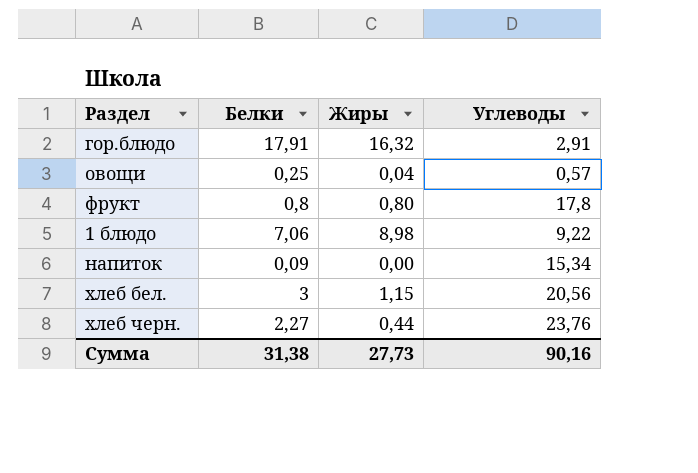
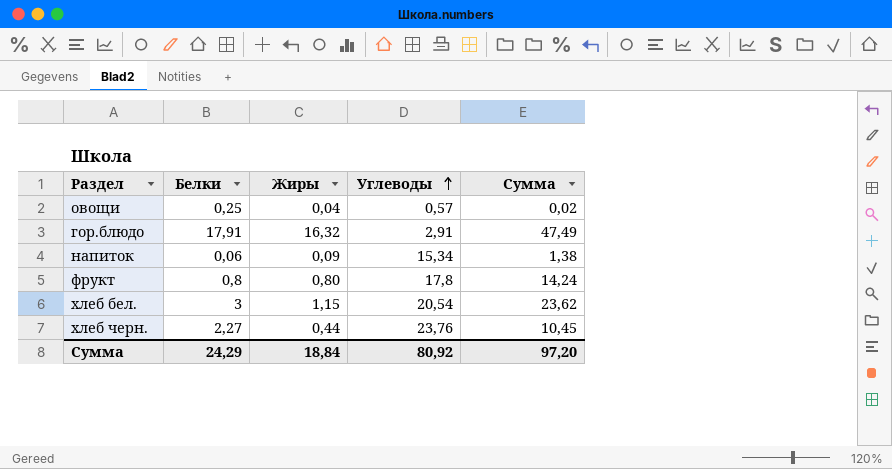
row order: none -> Углеводы ascending
column Сумма | formula: none -> [Жиры] * [Углеводы]
row 1 блюдо: 7,06 | 8,98 | 9,22 -> none
напиток | Белки: 0,09 -> 0,06
напиток | Жиры: 0,00 -> 0,09
хлеб бел. | Углеводы: 20,56 -> 20,54
Сумма | Белки: 31,38 -> 24,29
Сумма | Жиры: 27,73 -> 18,84
Сумма | Углеводы: 90,16 -> 80,92

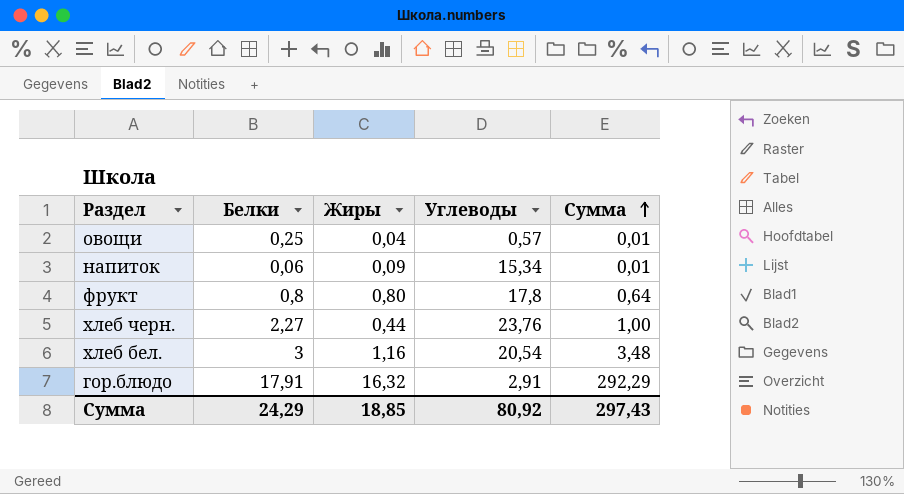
row order: Углеводы ascending -> Сумма ascending
column Сумма | formula: [Жиры] * [Углеводы] -> [Белки] * [Жиры]
хлеб бел. | Жиры: 1,15 -> 1,16
Сумма | Жиры: 18,84 -> 18,85
Сумма | Сумма: 97,20 -> 297,43

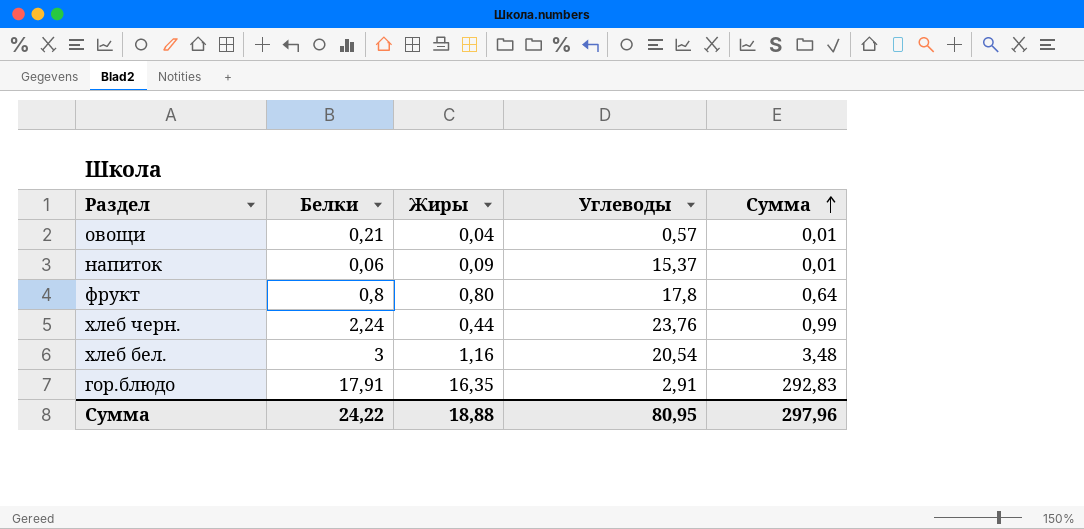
овощи | Белки: 0,25 -> 0,21
напиток | Углеводы: 15,34 -> 15,37
хлеб черн. | Белки: 2,27 -> 2,24
хлеб черн. | Сумма: 1,00 -> 0,99
гор.блюдо | Жиры: 16,32 -> 16,35
гор.блюдо | Сумма: 292,29 -> 292,83
Сумма | Белки: 24,29 -> 24,22
Сумма | Жиры: 18,85 -> 18,88
Сумма | Углеводы: 80,92 -> 80,95
Сумма | Сумма: 297,43 -> 297,96

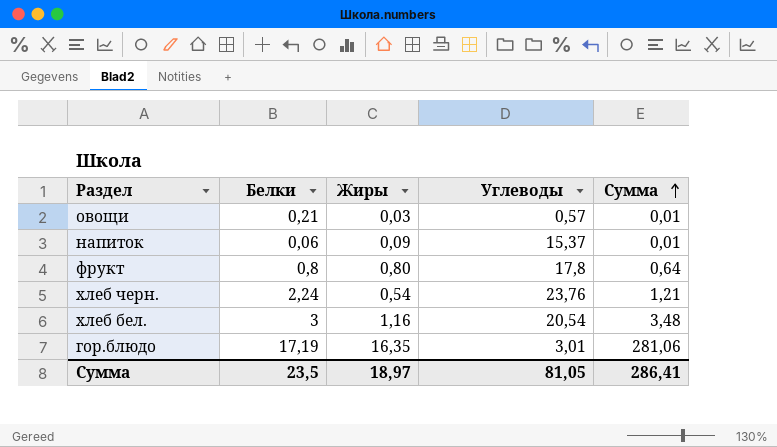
овощи | Жиры: 0,04 -> 0,03
хлеб черн. | Жиры: 0,44 -> 0,54
хлеб черн. | Сумма: 0,99 -> 1,21
гор.блюдо | Белки: 17,91 -> 17,19
гор.блюдо | Углеводы: 2,91 -> 3,01
гор.блюдо | Сумма: 292,83 -> 281,06
Сумма | Белки: 24,22 -> 23,5
Сумма | Жиры: 18,88 -> 18,97
Сумма | Углеводы: 80,95 -> 81,05
Сумма | Сумма: 297,96 -> 286,41

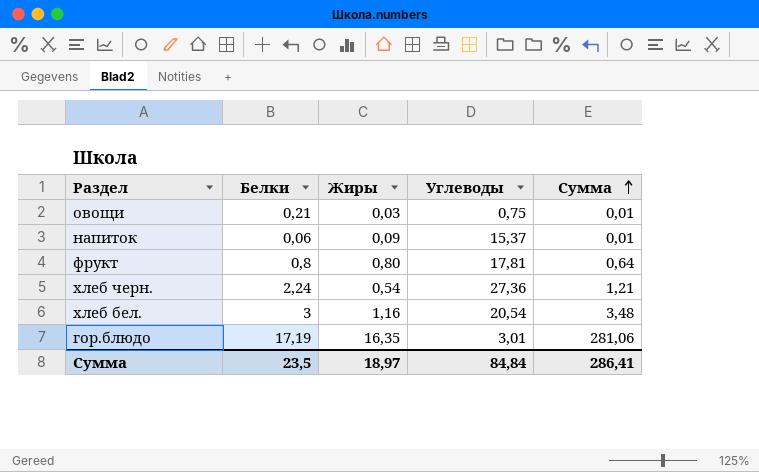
овощи | Углеводы: 0,57 -> 0,75
фрукт | Углеводы: 17,8 -> 17,81
хлеб черн. | Углеводы: 23,76 -> 27,36
Сумма | Углеводы: 81,05 -> 84,84

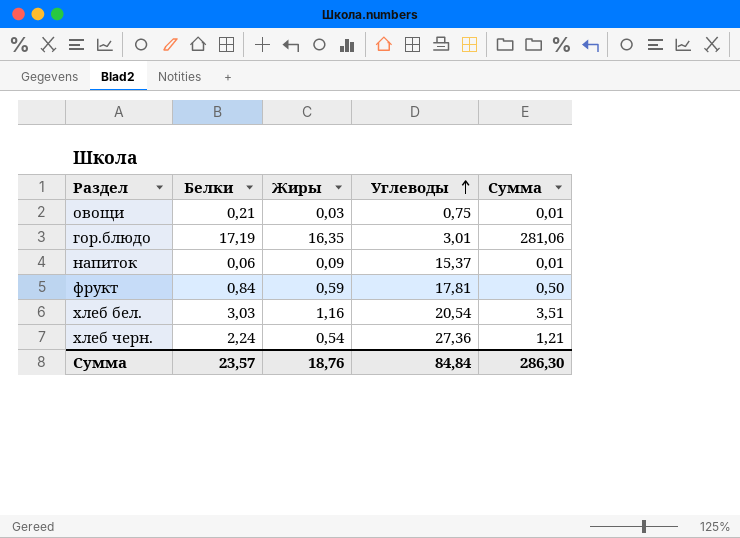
row order: Сумма ascending -> Углеводы ascending
фрукт | Белки: 0,8 -> 0,84
фрукт | Жиры: 0,80 -> 0,59
фрукт | Сумма: 0,64 -> 0,50
хлеб бел. | Белки: 3 -> 3,03
хлеб бел. | Сумма: 3,48 -> 3,51
Сумма | Белки: 23,5 -> 23,57
Сумма | Жиры: 18,97 -> 18,76
Сумма | Сумма: 286,41 -> 286,30

